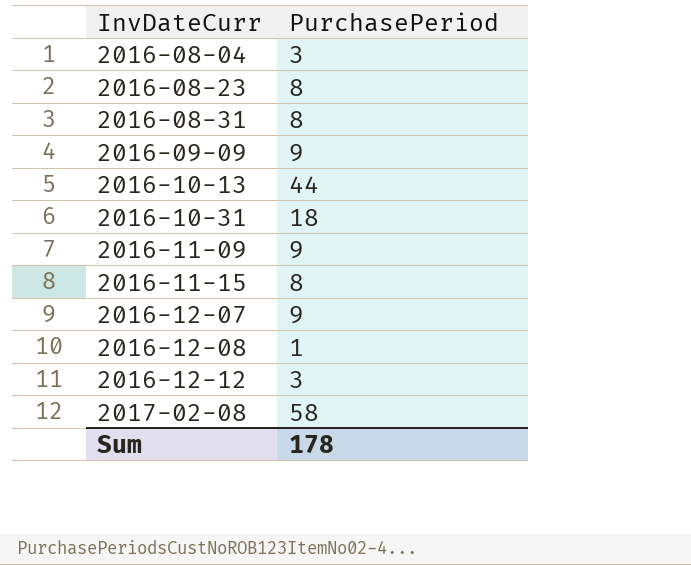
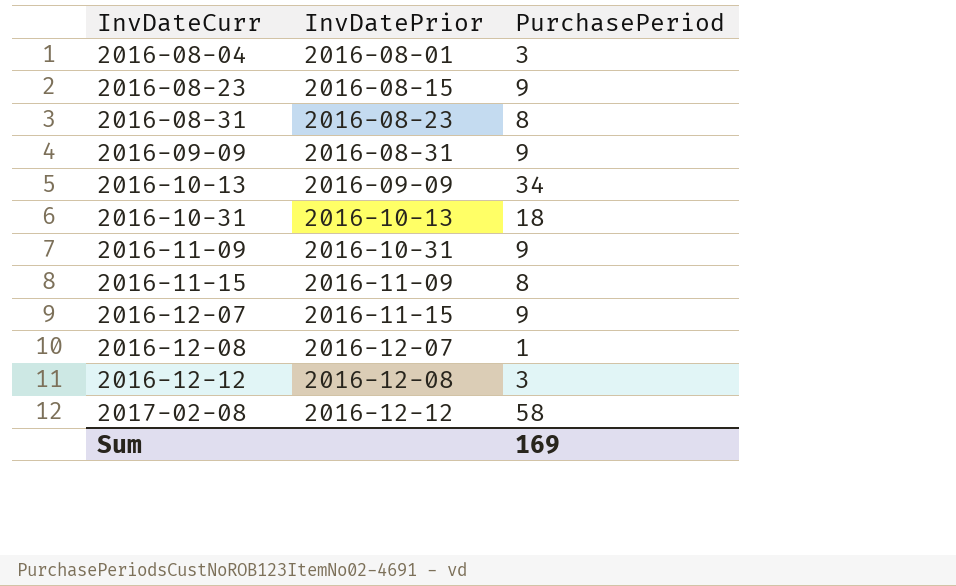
column InvDatePrior | position: none -> 2
2016-08-23 | PurchasePeriod: 8 -> 9
2016-10-13 | PurchasePeriod: 44 -> 34
Sum | PurchasePeriod: 178 -> 169

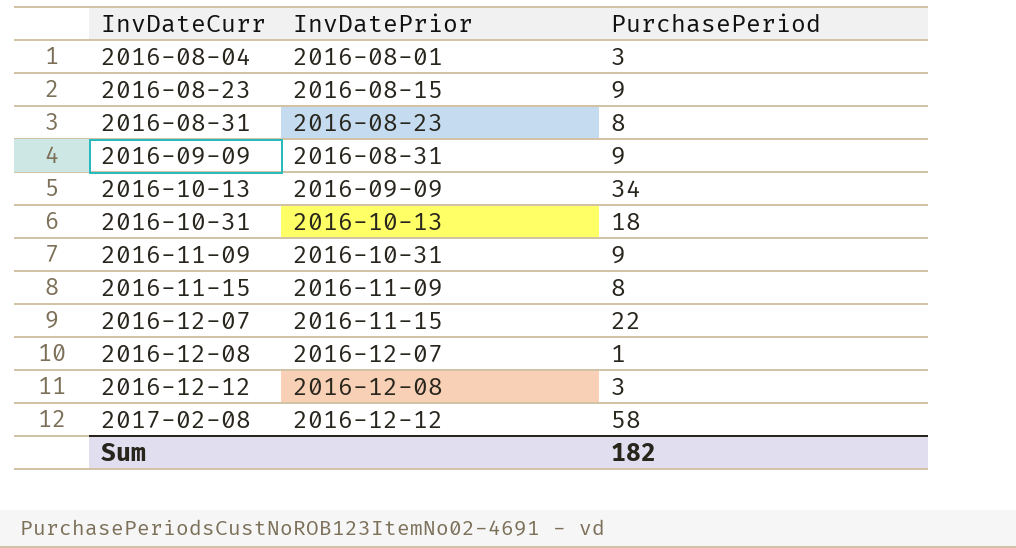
2016-12-07 | PurchasePeriod: 9 -> 22
Sum | PurchasePeriod: 169 -> 182

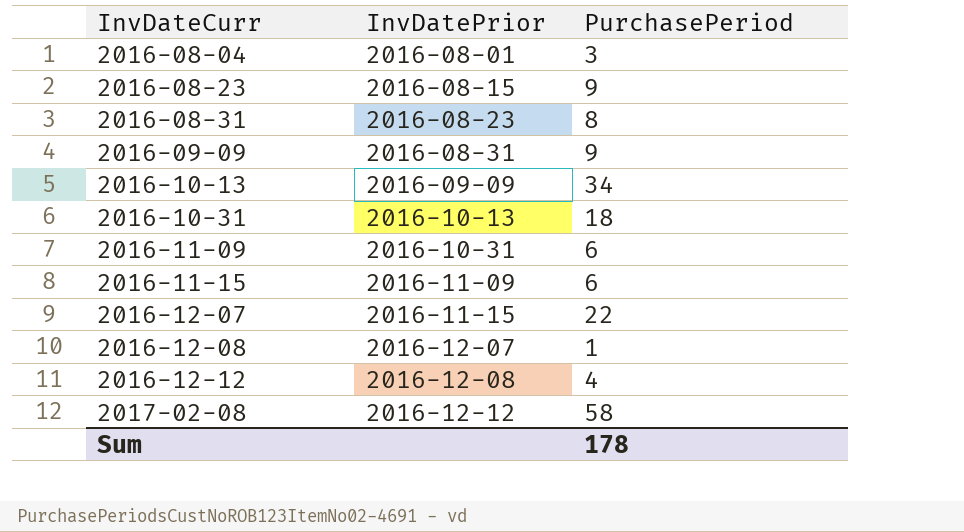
2016-11-09 | PurchasePeriod: 9 -> 6
2016-11-15 | PurchasePeriod: 8 -> 6
2016-12-12 | PurchasePeriod: 3 -> 4
Sum | PurchasePeriod: 182 -> 178

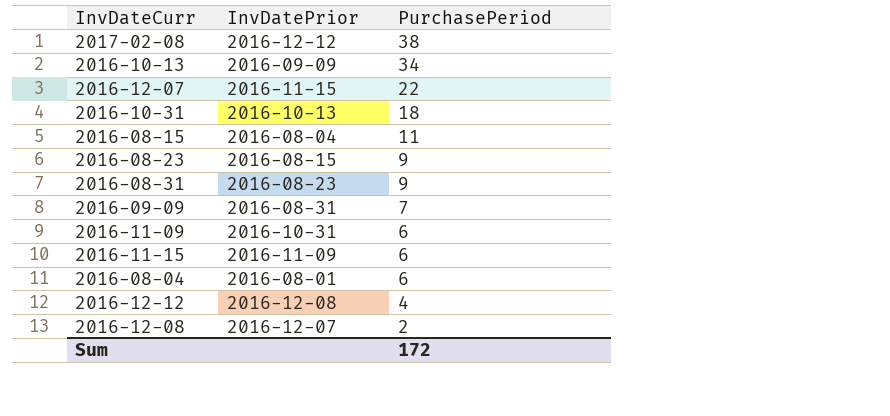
row order: InvDateCurr ascending -> PurchasePeriod descending
2017-02-08 | PurchasePeriod: 58 -> 38
row 2016-08-15: none -> 2016-08-04 | 11
2016-08-31 | PurchasePeriod: 8 -> 9
2016-09-09 | PurchasePeriod: 9 -> 7
2016-08-04 | PurchasePeriod: 3 -> 6
2016-12-08 | PurchasePeriod: 1 -> 2
Sum | PurchasePeriod: 178 -> 172

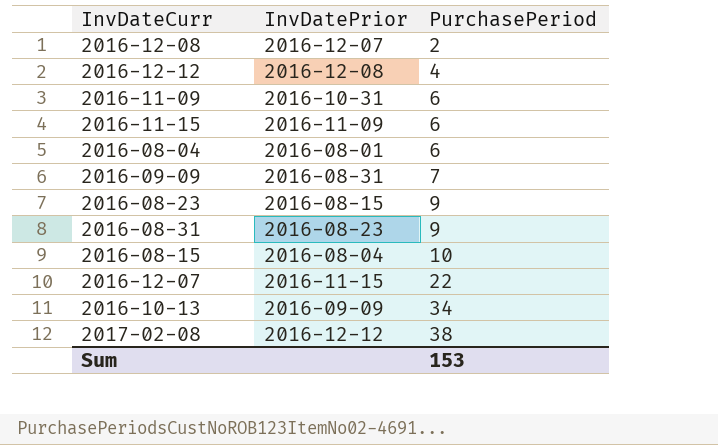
row order: PurchasePeriod descending -> PurchasePeriod ascending
row 2016-10-31: 2016-10-13 | 18 -> none
2016-08-15 | PurchasePeriod: 11 -> 10
Sum | PurchasePeriod: 172 -> 153

